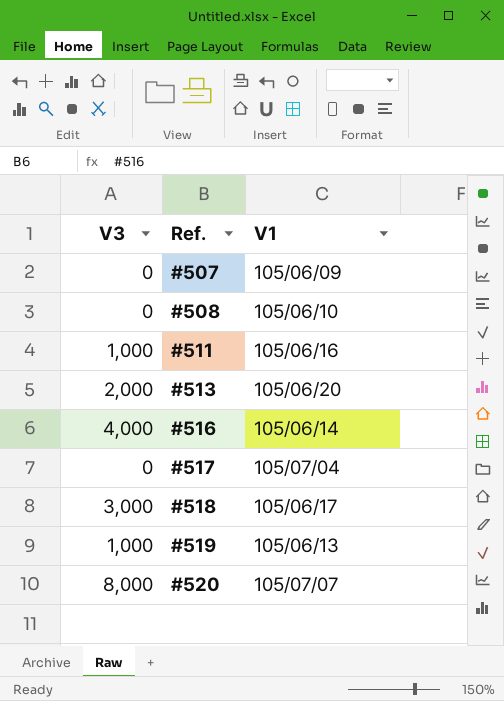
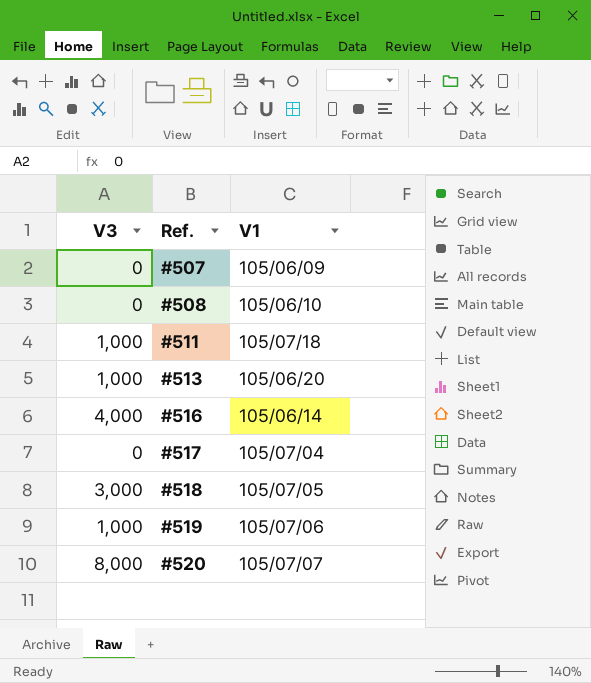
#511 | V1: 105/06/16 -> 105/07/18
#513 | V3: 2,000 -> 1,000
#518 | V1: 105/06/17 -> 105/07/05
#519 | V1: 105/06/13 -> 105/07/06

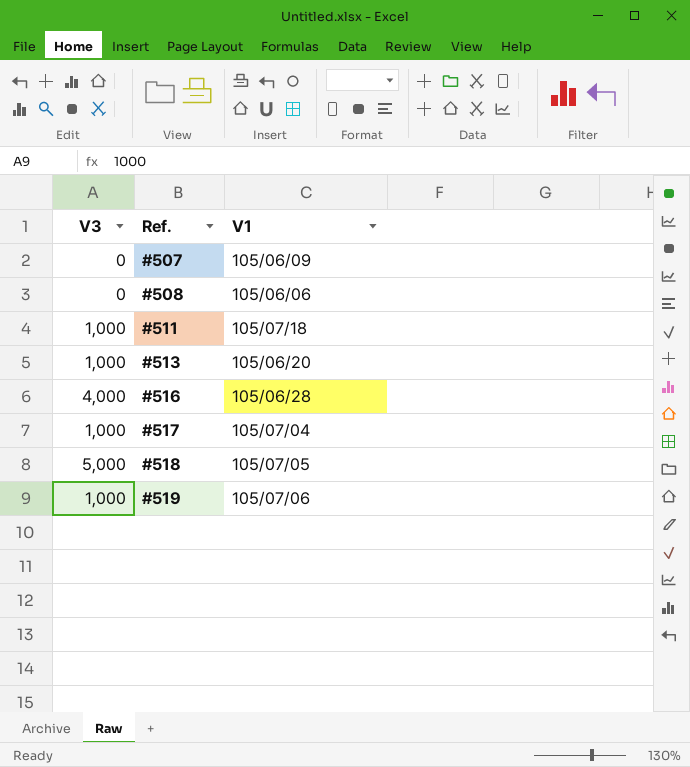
row #520: 8,000 | 105/07/07 -> none
#508 | V1: 105/06/10 -> 105/06/06
#516 | V1: 105/06/14 -> 105/06/28
#517 | V3: 0 -> 1,000
#518 | V3: 3,000 -> 5,000

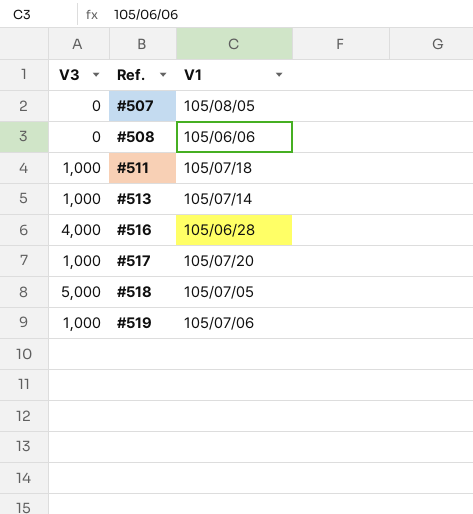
#507 | V1: 105/06/09 -> 105/08/05
#513 | V1: 105/06/20 -> 105/07/14
#517 | V1: 105/07/04 -> 105/07/20

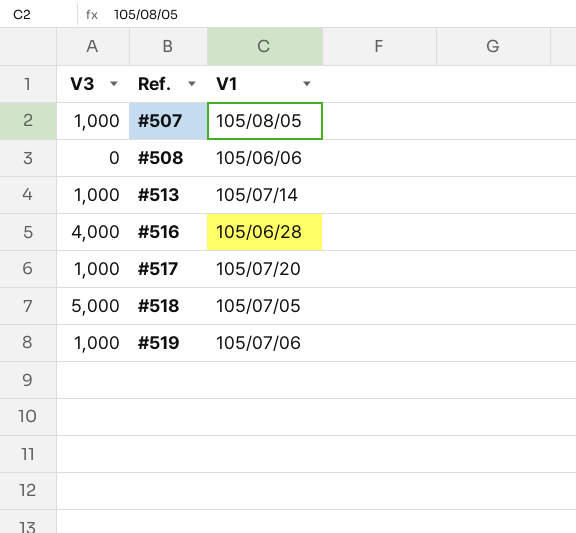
row #511: 1,000 | 105/07/18 -> none
#507 | V3: 0 -> 1,000

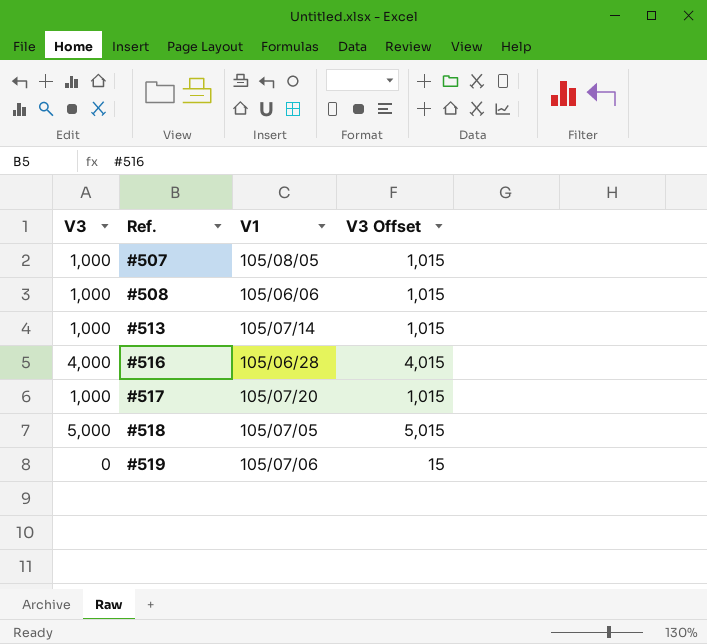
column V3 Offset | formula: none -> [V3] + 15
#508 | V3: 0 -> 1,000
#519 | V3: 1,000 -> 0

